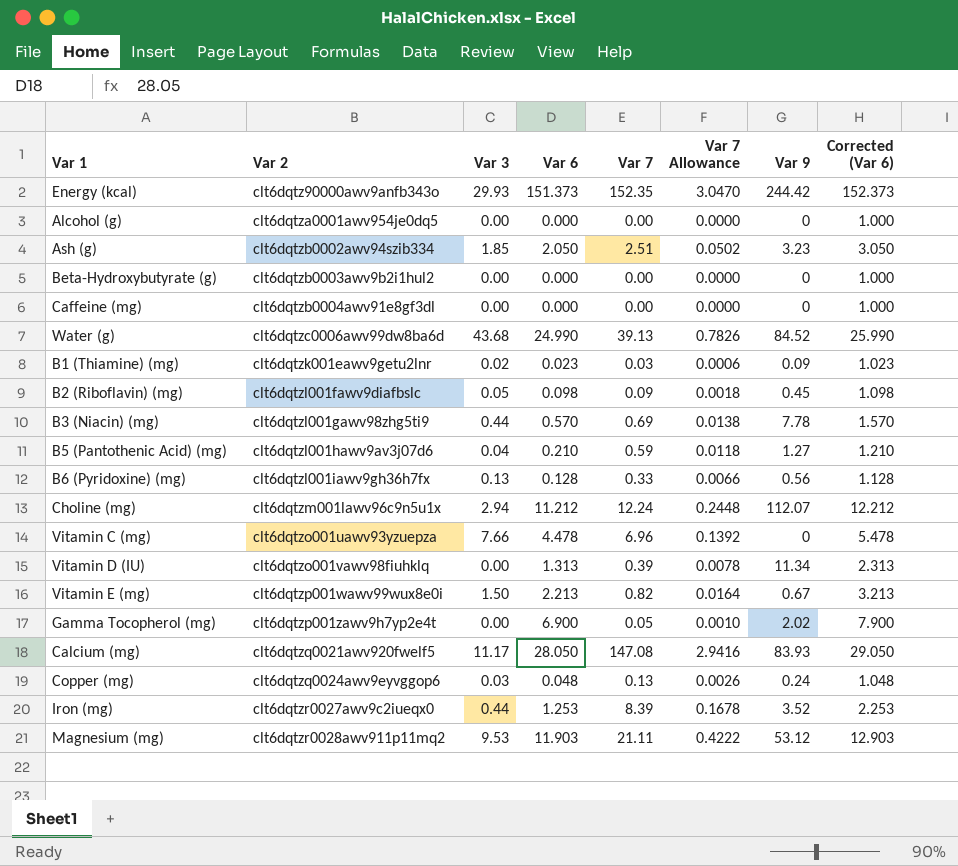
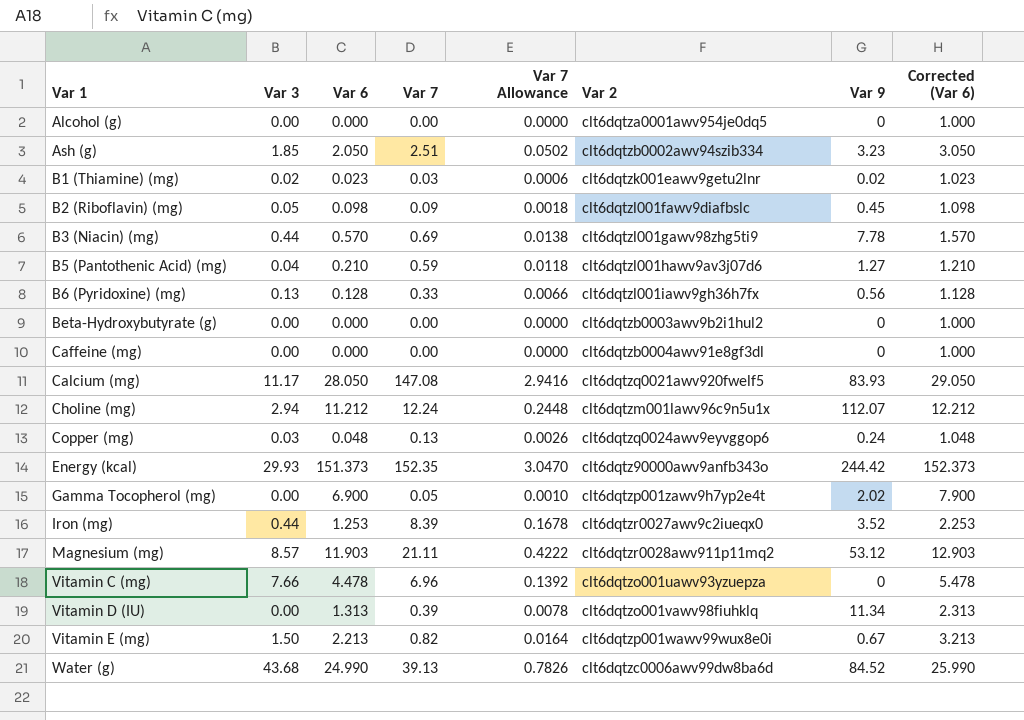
row order: Var 2 ascending -> Var 1 ascending
column Var 2 | position: 2 -> 6
B1 (Thiamine) (mg) | Var 9: 0.09 -> 0.02
Magnesium (mg) | Var 3: 9.53 -> 8.57

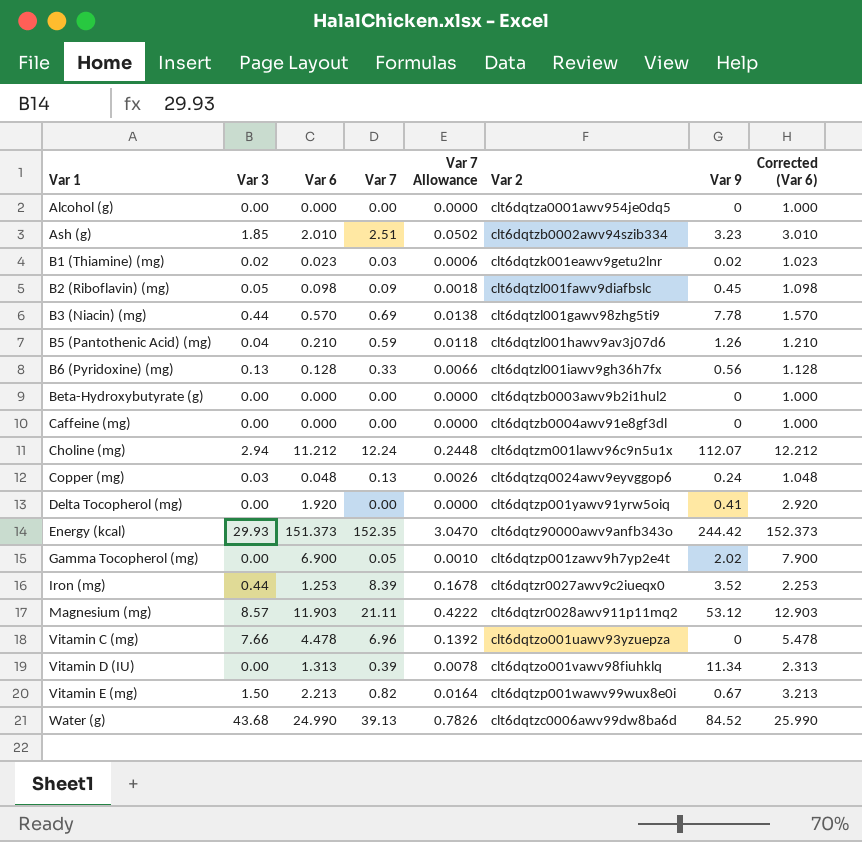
row Calcium (mg): 11.17 | 28.050 | 147.08 | 2.9416 | clt6dqtzq0021awv920fwelf5 | 83.93 | 29.050 -> none
Ash (g) | Var 6: 2.050 -> 2.010
Ash (g) | Corrected (Var 6): 3.050 -> 3.010
B5 (Pantothenic Acid) (mg) | Var 9: 1.27 -> 1.26
row Delta Tocopherol (mg): none -> 0.00 | 1.920 | 0.00 | 0.0000 | clt6dqtzp001yawv91yrw5oiq | 0.41 | 2.920

